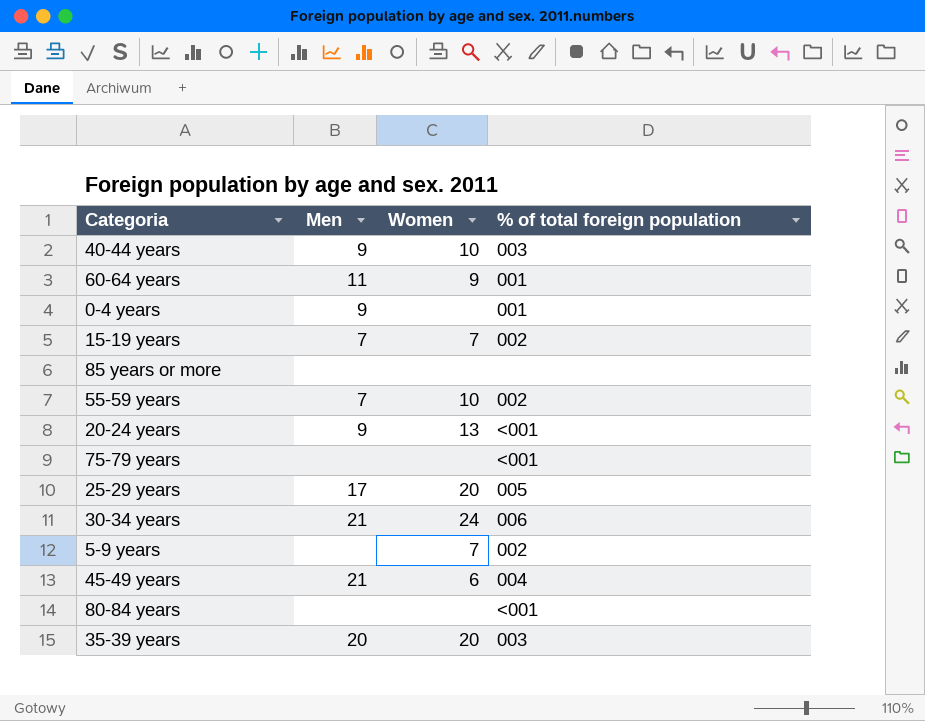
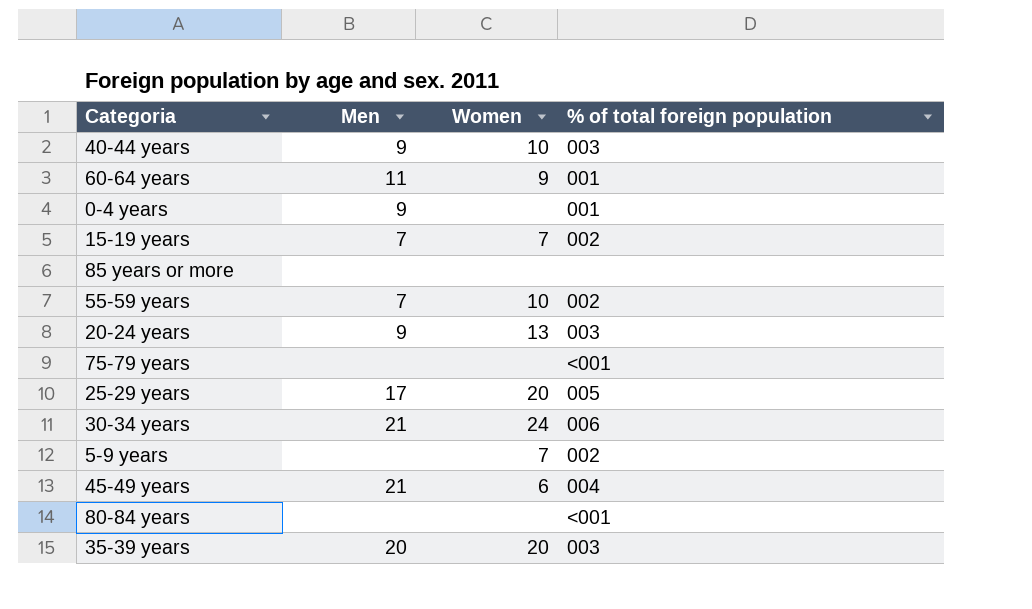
20-24 years | % of total foreign population: <001 -> 003

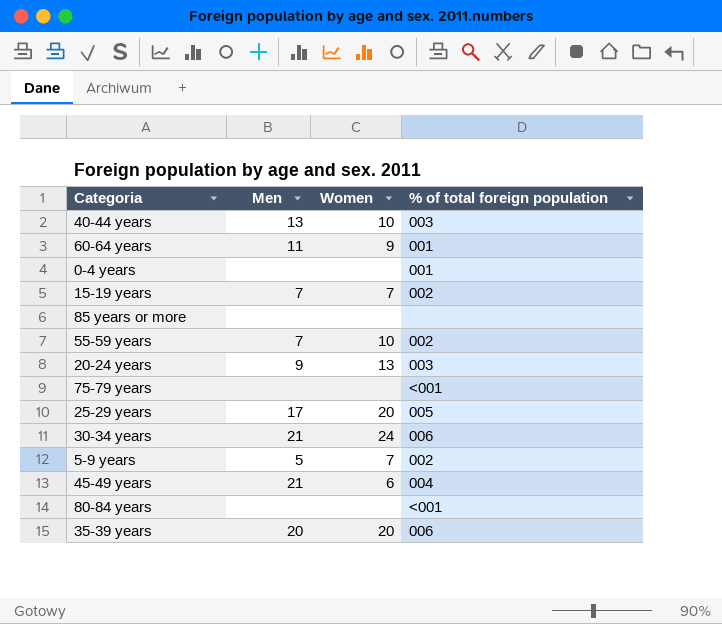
40-44 years | Men: 9 -> 13
0-4 years | Men: 9 -> none
5-9 years | Men: none -> 5
35-39 years | % of total foreign population: 003 -> 006

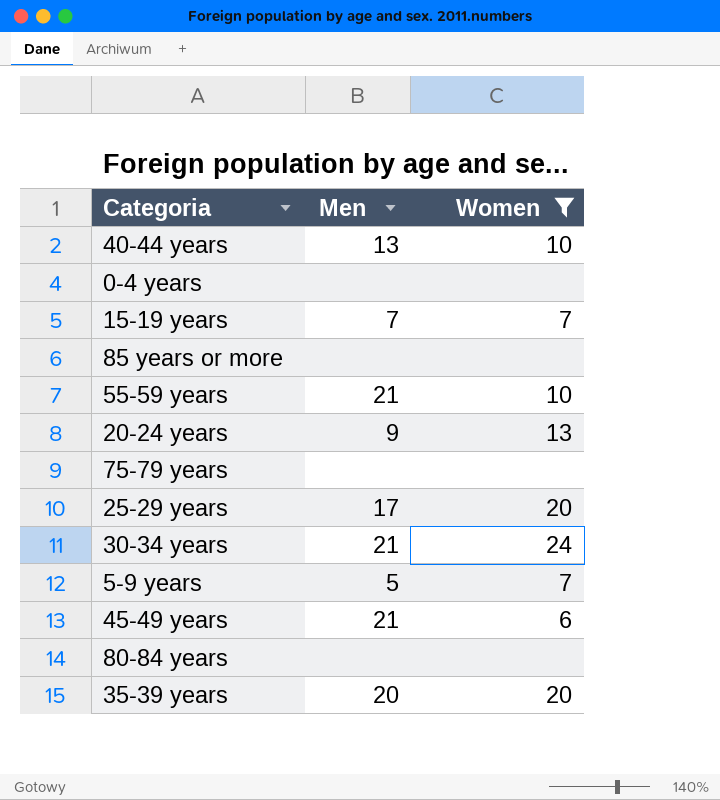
filter: none -> Women != 9
column % of total foreign population | position: 4 -> none
55-59 years | Men: 7 -> 21

